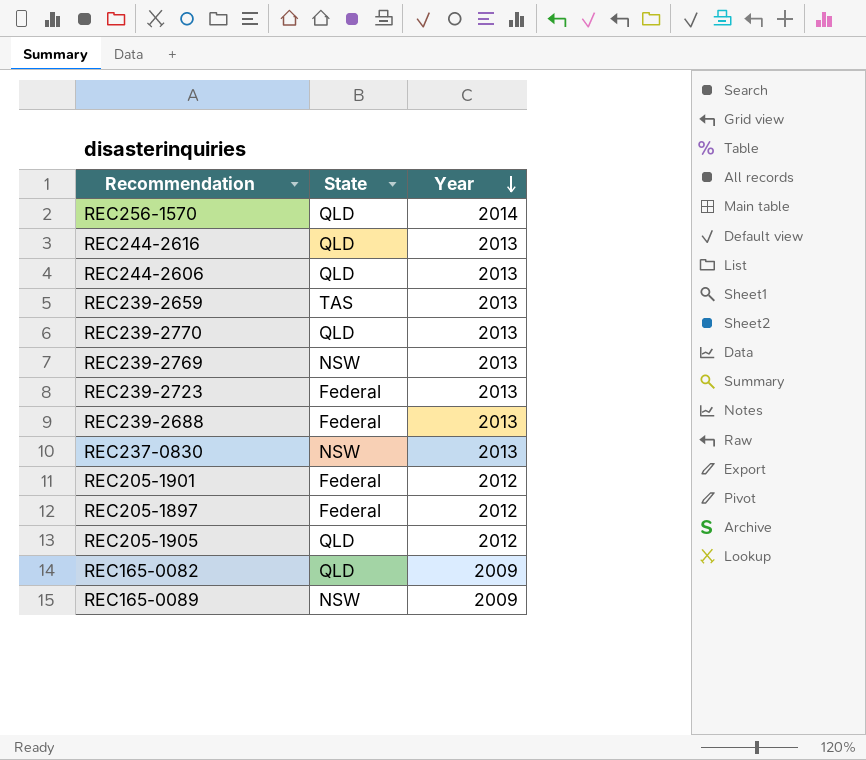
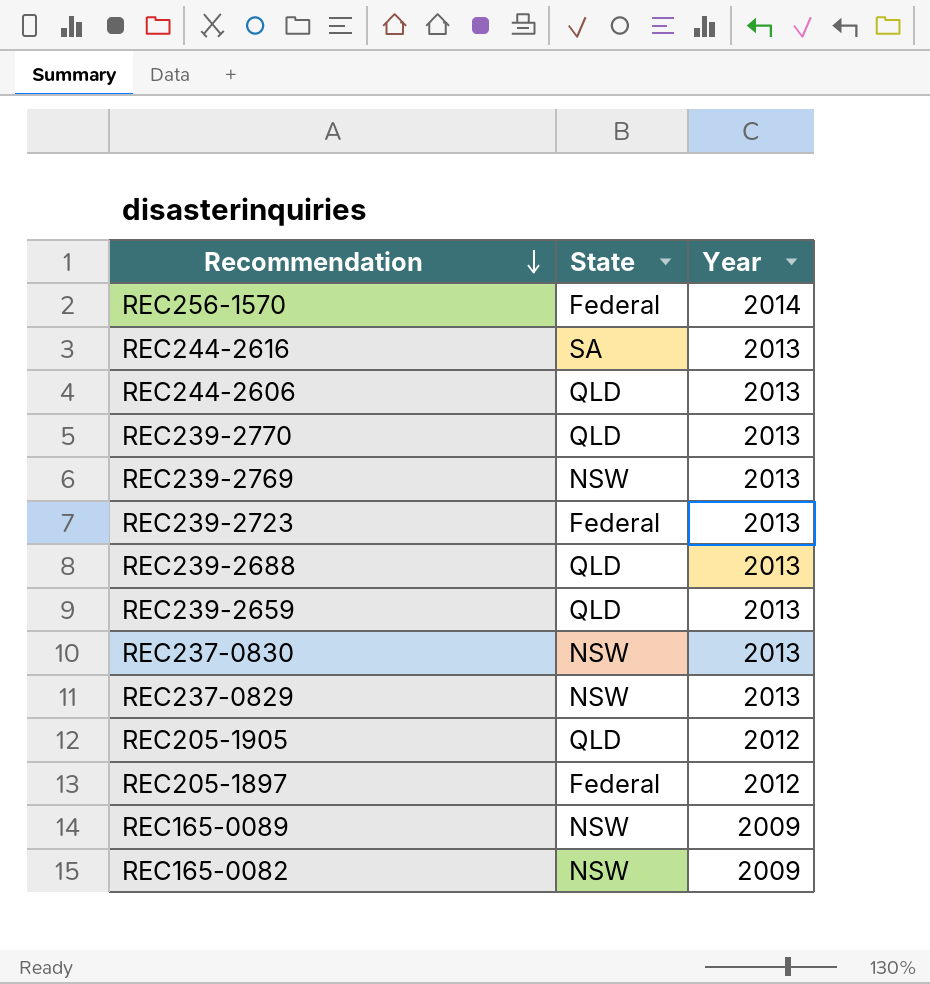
row order: Year descending -> Recommendation descending
row REC205-1901: Federal | 2012 -> none
REC256-1570 | State: QLD -> Federal
REC244-2616 | State: QLD -> SA
REC239-2688 | State: Federal -> QLD
REC239-2659 | State: TAS -> QLD
row REC237-0829: none -> NSW | 2013
REC165-0082 | State: QLD -> NSW

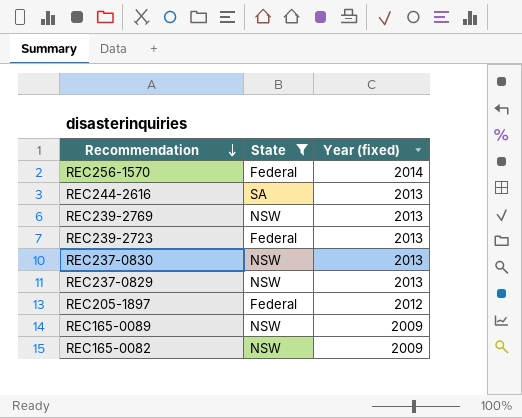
filter: none -> State != QLD
column name: Year -> Year (fixed)

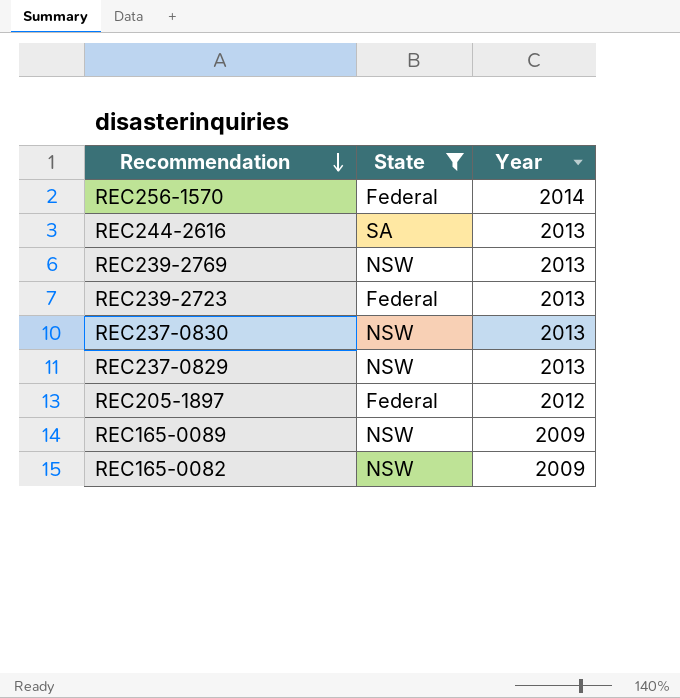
column name: Year (fixed) -> Year

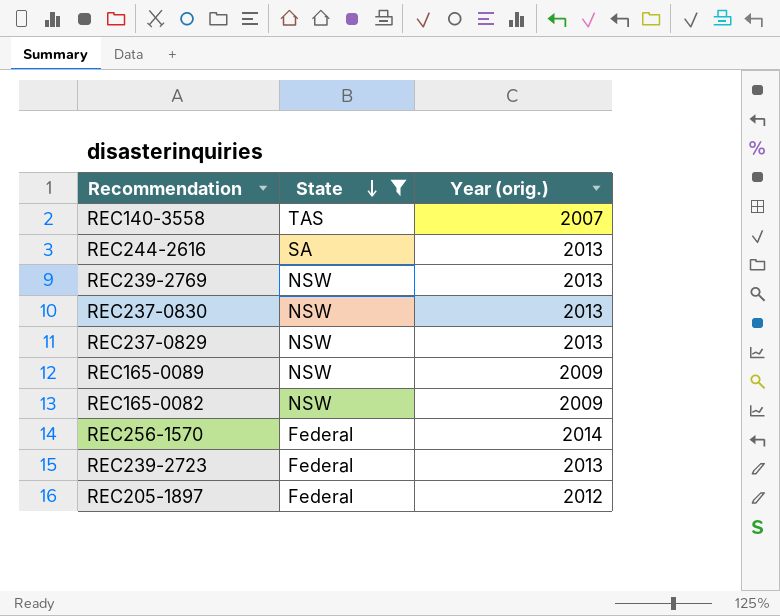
row order: Recommendation descending -> State descending
column name: Year -> Year (orig.)
row REC140-3558: none -> TAS | 2007

